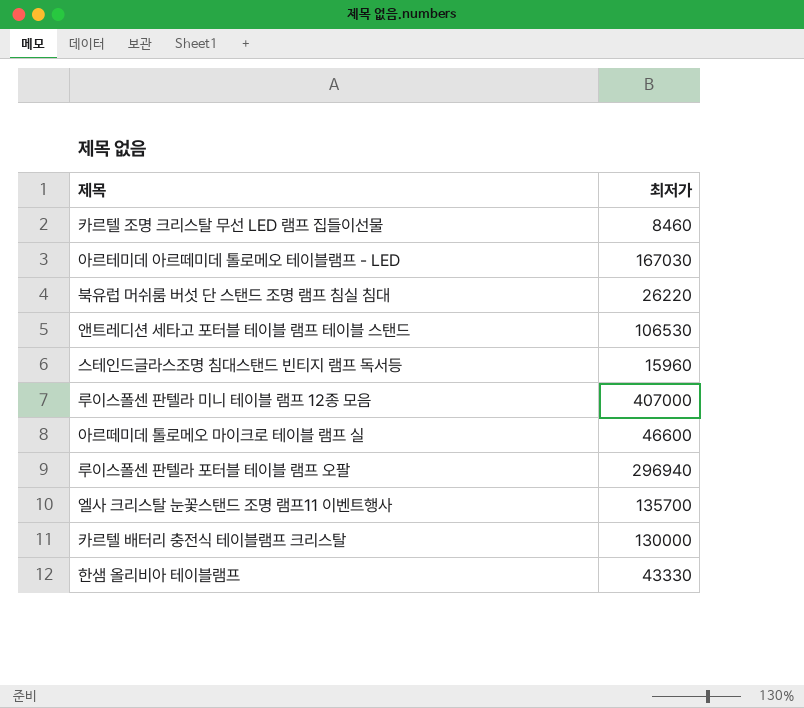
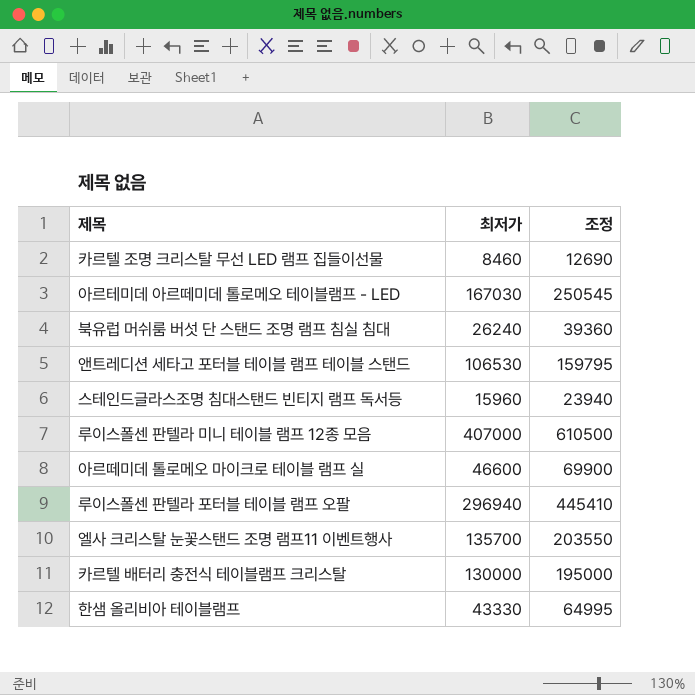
column 조정 | formula: none -> [최저가] * 1.5
북유럽 머쉬룸 버섯 단 스탠드 조명 램프 침실 침대 | 최저가: 26220 -> 26240

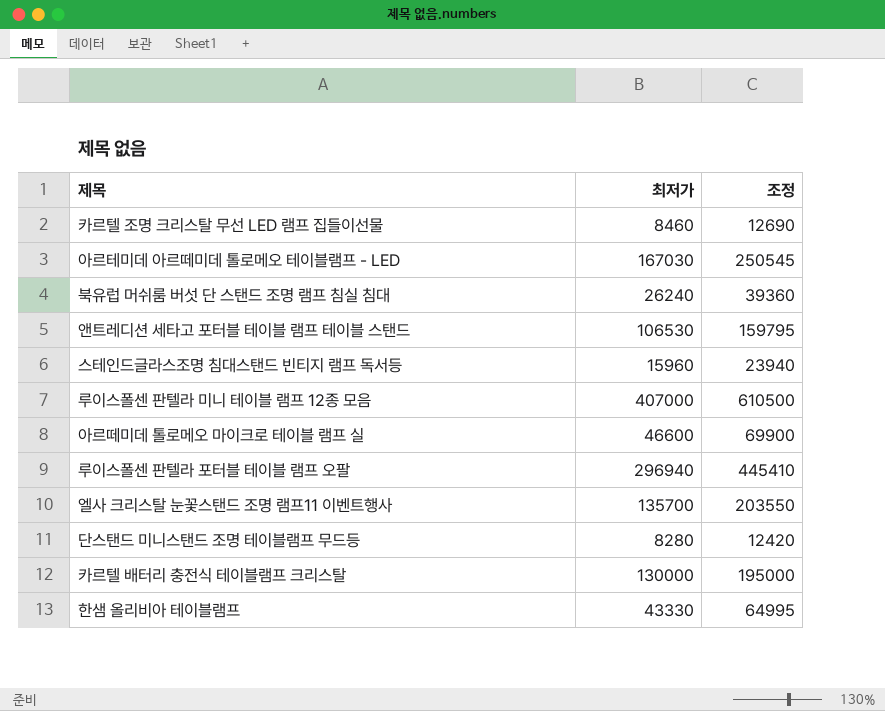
row 단스탠드 미니스탠드 조명 테이블램프 무드등: none -> 8280 | 12420

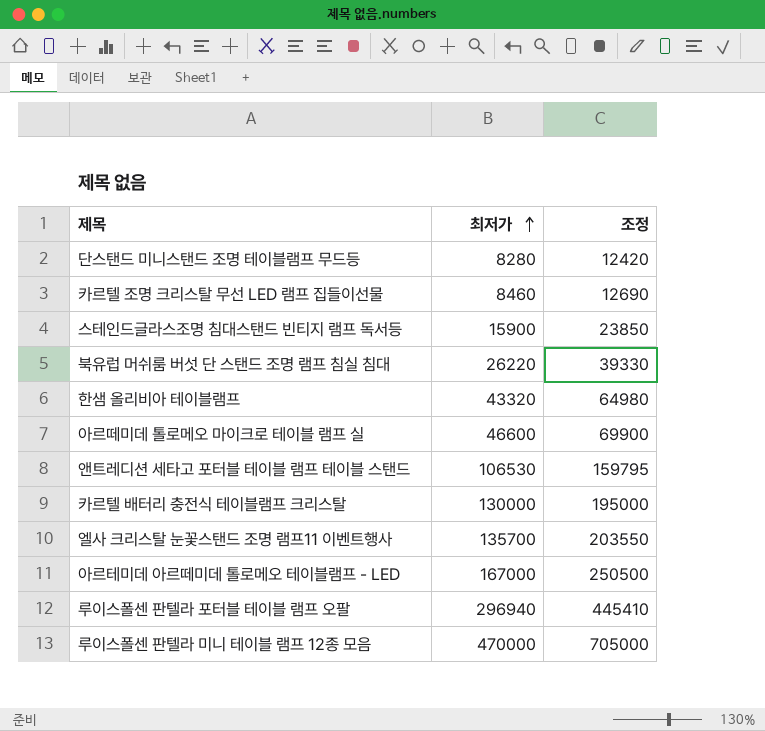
row order: none -> 최저가 ascending
스테인드글라스조명 침대스탠드 빈티지 램프 독서등 | 최저가: 15960 -> 15900
스테인드글라스조명 침대스탠드 빈티지 램프 독서등 | 조정: 23940 -> 23850
북유럽 머쉬룸 버섯 단 스탠드 조명 램프 침실 침대 | 최저가: 26240 -> 26220
북유럽 머쉬룸 버섯 단 스탠드 조명 램프 침실 침대 | 조정: 39360 -> 39330
한샘 올리비아 테이블램프 | 최저가: 43330 -> 43320
한샘 올리비아 테이블램프 | 조정: 64995 -> 64980
아르테미데 아르떼미데 톨로메오 테이블램프 - LED | 최저가: 167030 -> 167000
아르테미데 아르떼미데 톨로메오 테이블램프 - LED | 조정: 250545 -> 250500
루이스폴센 판텔라 미니 테이블 램프 12종 모음 | 최저가: 407000 -> 470000
루이스폴센 판텔라 미니 테이블 램프 12종 모음 | 조정: 610500 -> 705000

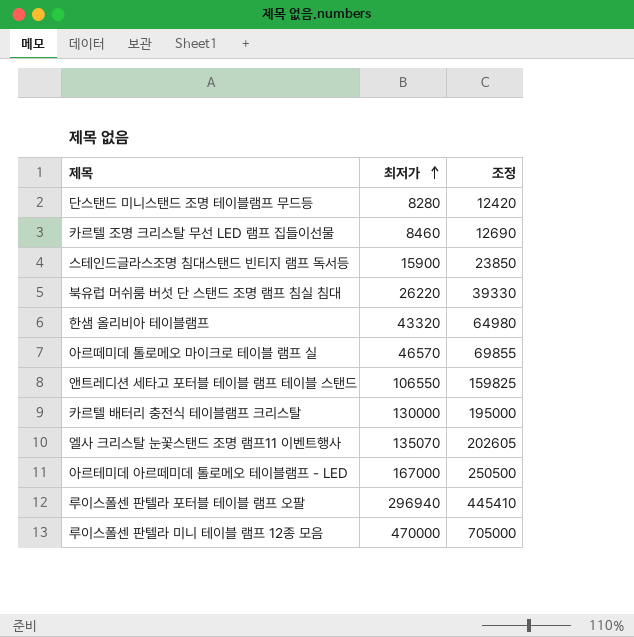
아르떼미데 톨로메오 마이크로 테이블 램프 실 | 최저가: 46600 -> 46570
아르떼미데 톨로메오 마이크로 테이블 램프 실 | 조정: 69900 -> 69855
앤트레디션 세타고 포터블 테이블 램프 테이블 스탠드 | 최저가: 106530 -> 106550
앤트레디션 세타고 포터블 테이블 램프 테이블 스탠드 | 조정: 159795 -> 159825
엘사 크리스탈 눈꽃스탠드 조명 램프11 이벤트행사 | 최저가: 135700 -> 135070
엘사 크리스탈 눈꽃스탠드 조명 램프11 이벤트행사 | 조정: 203550 -> 202605

